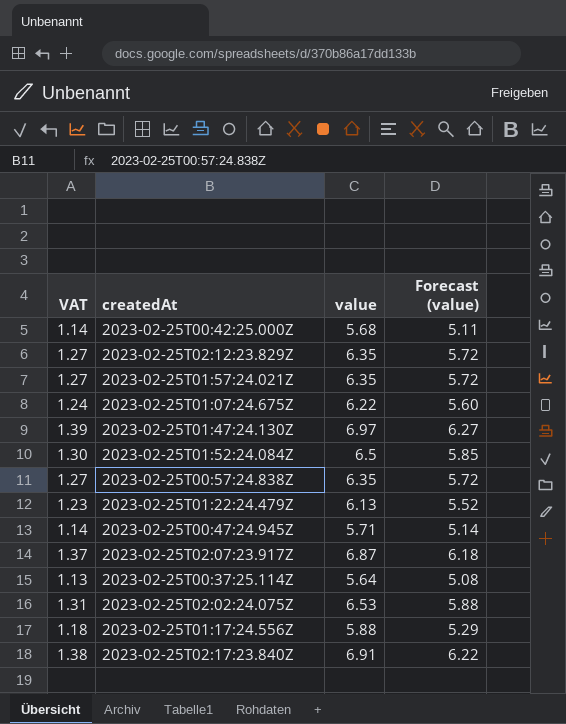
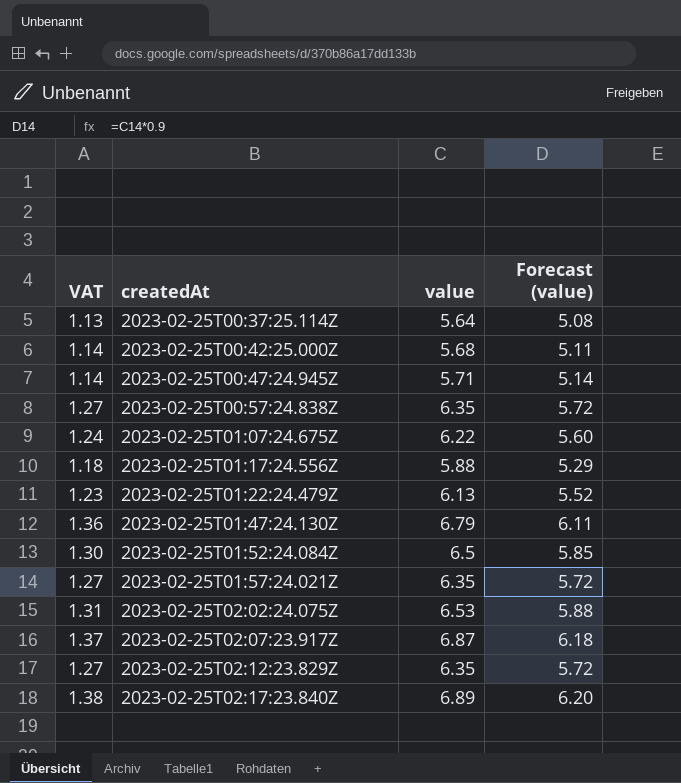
row order: none -> createdAt ascending
2023-02-25T01:47:24.130Z | VAT: 1.39 -> 1.36
2023-02-25T01:47:24.130Z | value: 6.97 -> 6.79
2023-02-25T01:47:24.130Z | Forecast (value): 6.27 -> 6.11
2023-02-25T02:17:23.840Z | value: 6.91 -> 6.89
2023-02-25T02:17:23.840Z | Forecast (value): 6.22 -> 6.20

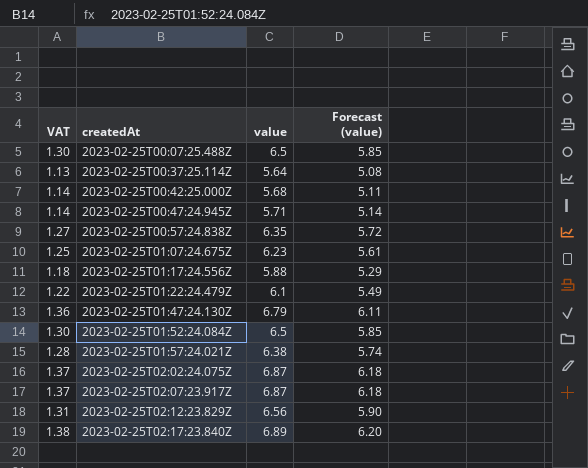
row 2023-02-25T00:07:25.488Z: none -> 1.30 | 6.5 | 5.85
2023-02-25T01:07:24.675Z | VAT: 1.24 -> 1.25
2023-02-25T01:07:24.675Z | value: 6.22 -> 6.23
2023-02-25T01:07:24.675Z | Forecast (value): 5.60 -> 5.61
2023-02-25T01:22:24.479Z | VAT: 1.23 -> 1.22
2023-02-25T01:22:24.479Z | value: 6.13 -> 6.1
2023-02-25T01:22:24.479Z | Forecast (value): 5.52 -> 5.49
2023-02-25T01:57:24.021Z | VAT: 1.27 -> 1.28
2023-02-25T01:57:24.021Z | value: 6.35 -> 6.38
2023-02-25T01:57:24.021Z | Forecast (value): 5.72 -> 5.74
2023-02-25T02:02:24.075Z | VAT: 1.31 -> 1.37
2023-02-25T02:02:24.075Z | value: 6.53 -> 6.87
2023-02-25T02:02:24.075Z | Forecast (value): 5.88 -> 6.18
2023-02-25T02:12:23.829Z | VAT: 1.27 -> 1.31
2023-02-25T02:12:23.829Z | value: 6.35 -> 6.56
2023-02-25T02:12:23.829Z | Forecast (value): 5.72 -> 5.90

